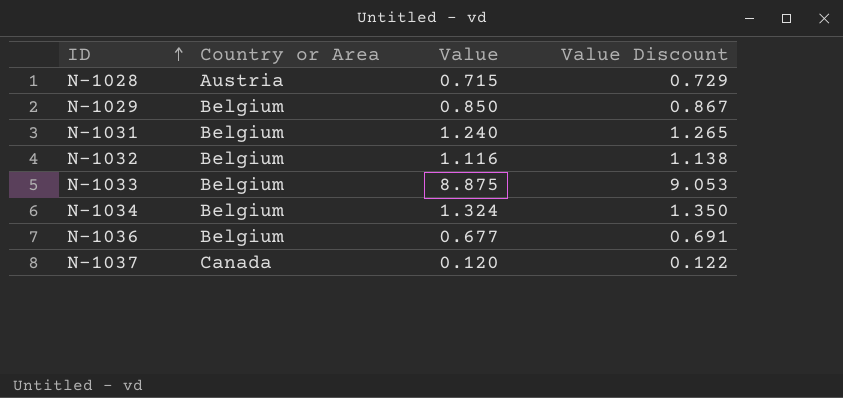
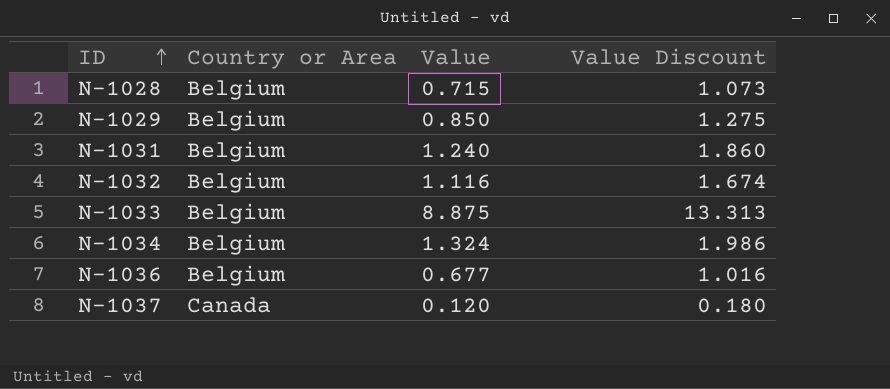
column Value Discount | formula: [Value] * 1.02 -> [Value] * 1.5
N-1028 | Country or Area: Austria -> Belgium

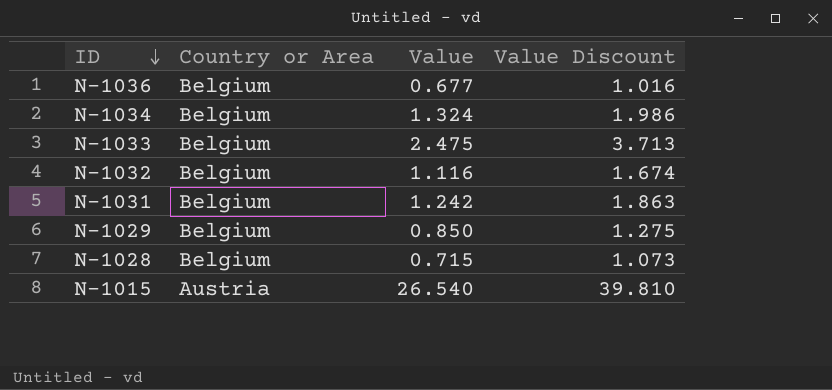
row order: ID ascending -> ID descending
row N-1037: Canada | 0.120 | 0.180 -> none
N-1033 | Value: 8.875 -> 2.475
N-1033 | Value Discount: 13.313 -> 3.713
N-1031 | Value: 1.240 -> 1.242
N-1031 | Value Discount: 1.860 -> 1.863
row N-1015: none -> Austria | 26.540 | 39.810

